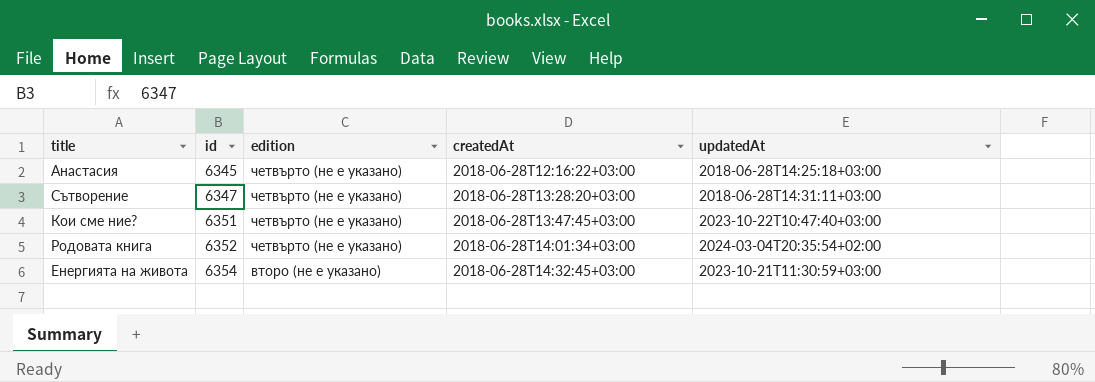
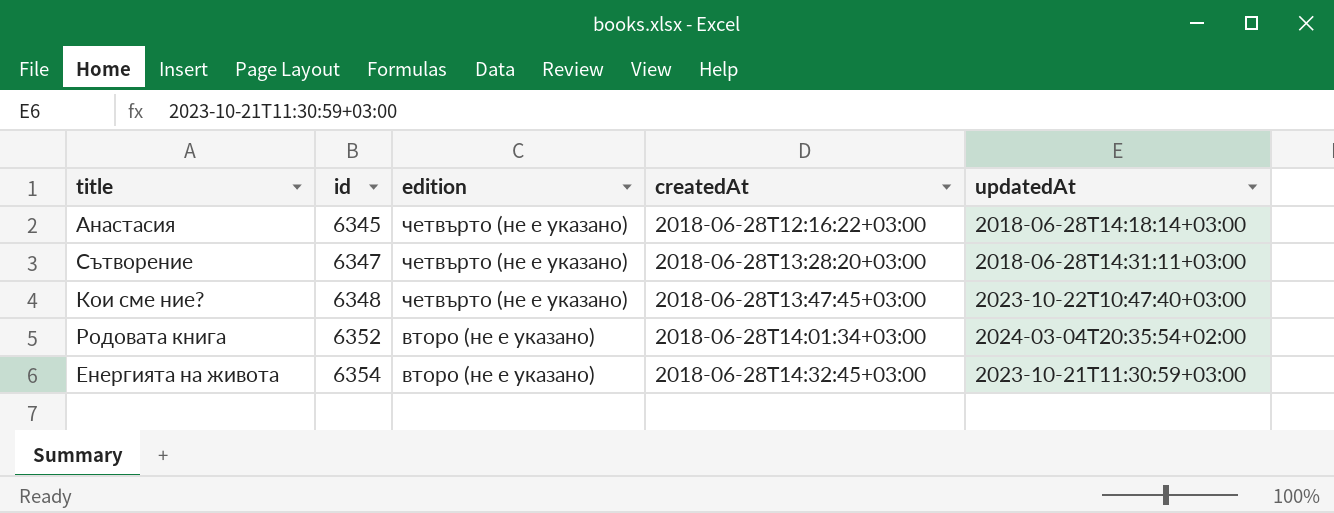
Анастасия | updatedAt: 2018-06-28T14:25:18+03:00 -> 2018-06-28T14:18:14+03:00
Кои сме ние? | id: 6351 -> 6348
Родовата книга | edition: четвърто (не е указано) -> второ (не е указано)

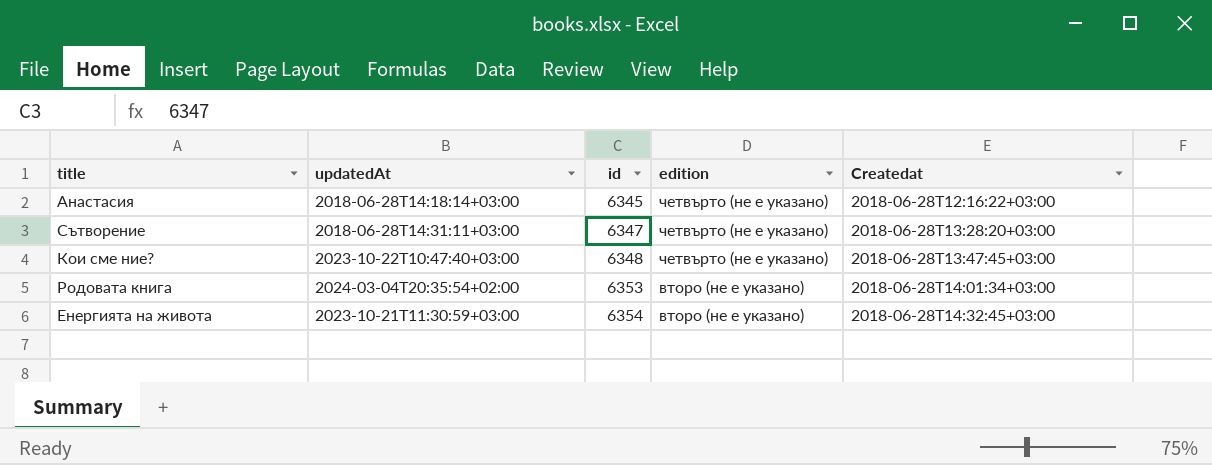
column updatedAt | position: 5 -> 2
column name: createdAt -> Createdat
Родовата книга | id: 6352 -> 6353

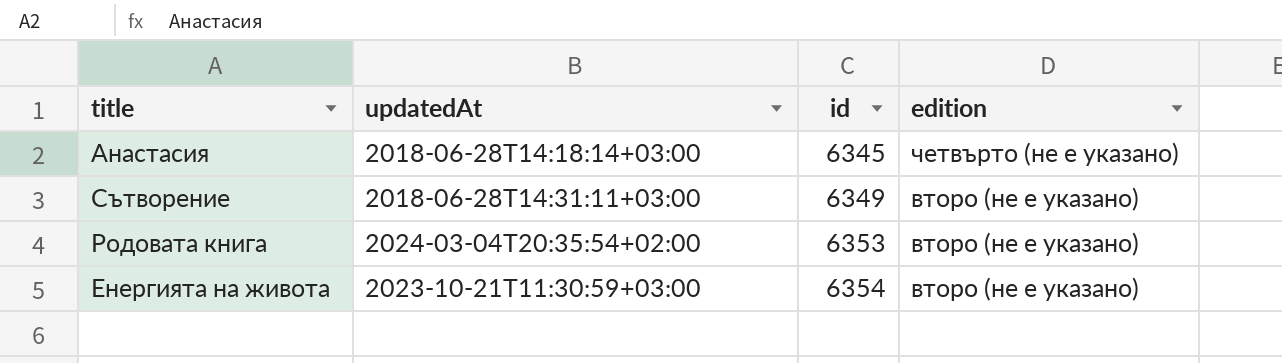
column Createdat | position: 5 -> none
row Кои сме ние?: 2023-10-22T10:47:40+03:00 | 6348 | четвърто (не е указано) | 2018-06-28T13:47:45+03:00 -> none
Сътворение | id: 6347 -> 6349
Сътворение | edition: четвърто (не е указано) -> второ (не е указано)

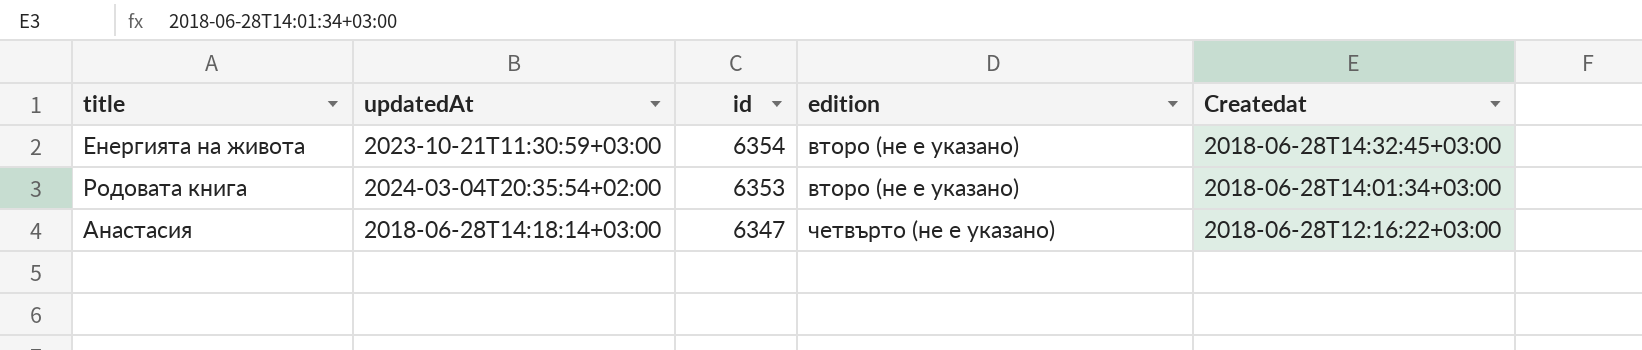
row order: id ascending -> id descending
column Createdat | position: none -> 5
row Сътворение: 2018-06-28T14:31:11+03:00 | 6349 | второ (не е указано) -> none
Анастасия | id: 6345 -> 6347

